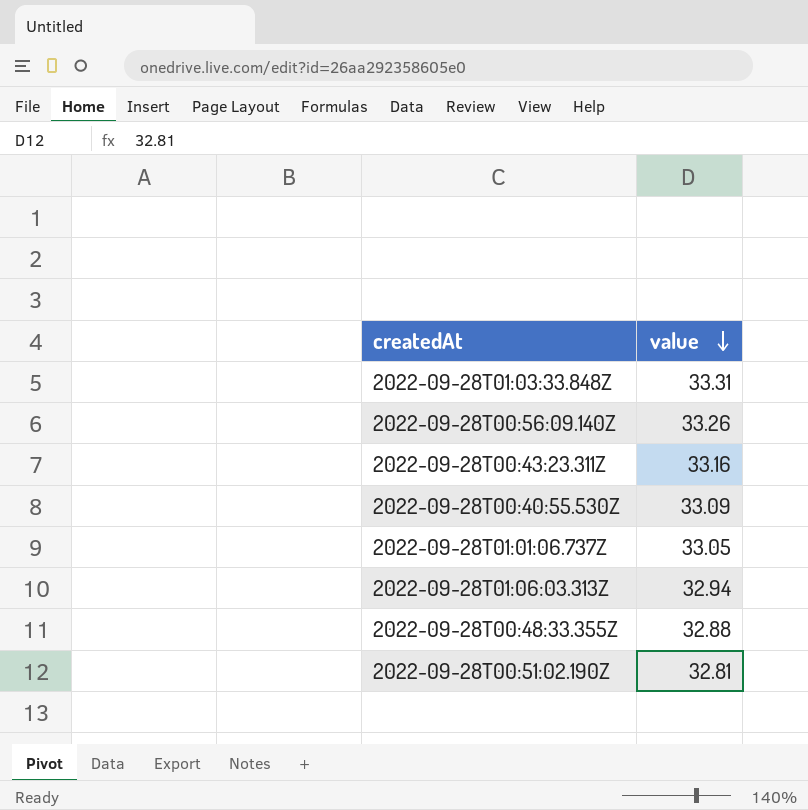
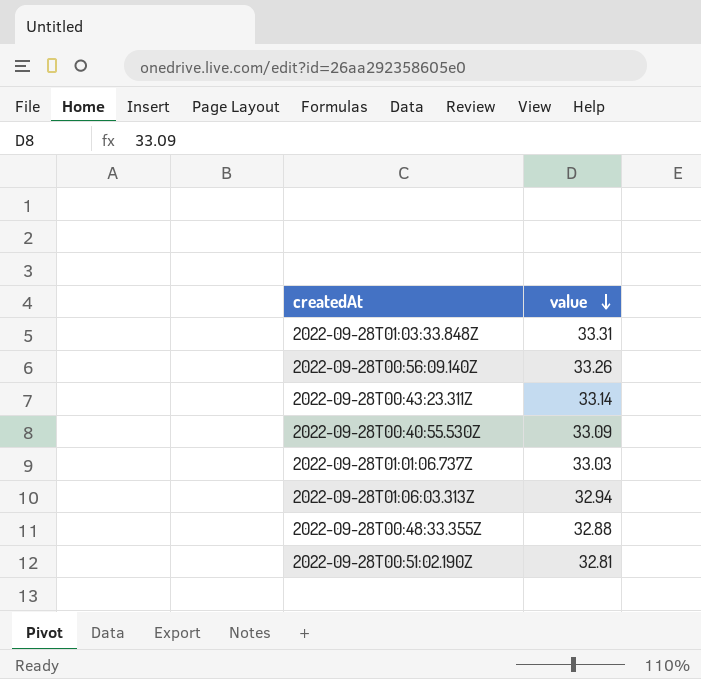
2022-09-28T00:43:23.311Z | value: 33.16 -> 33.14
2022-09-28T01:01:06.737Z | value: 33.05 -> 33.03

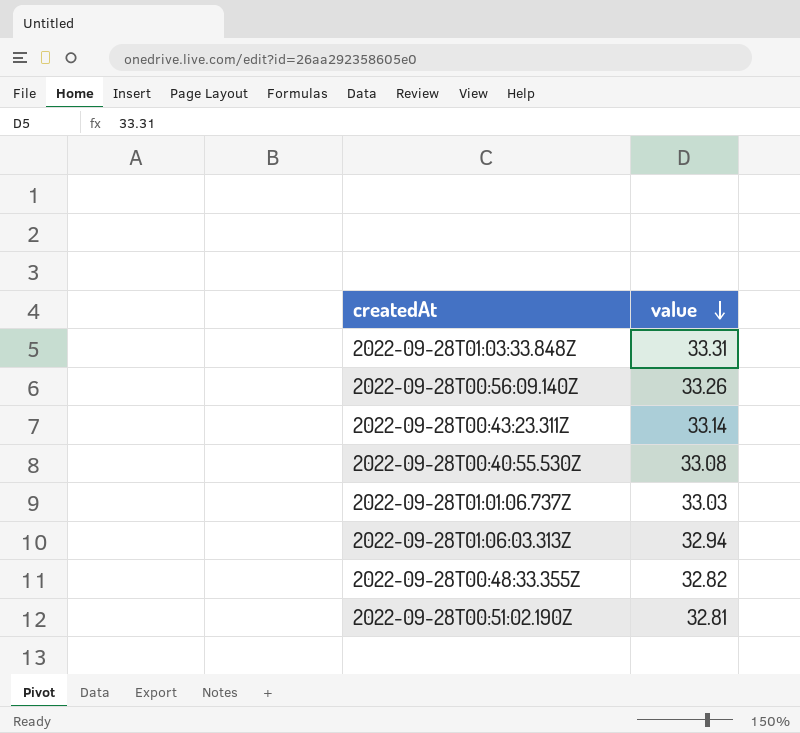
2022-09-28T00:40:55.530Z | value: 33.09 -> 33.08
2022-09-28T00:48:33.355Z | value: 32.88 -> 32.82

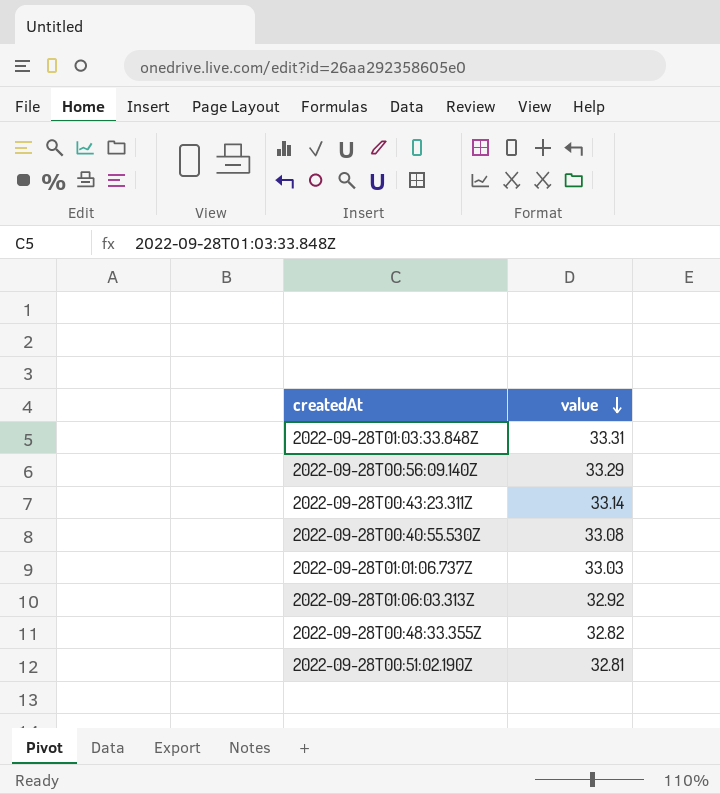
2022-09-28T00:56:09.140Z | value: 33.26 -> 33.29
2022-09-28T01:06:03.313Z | value: 32.94 -> 32.92

